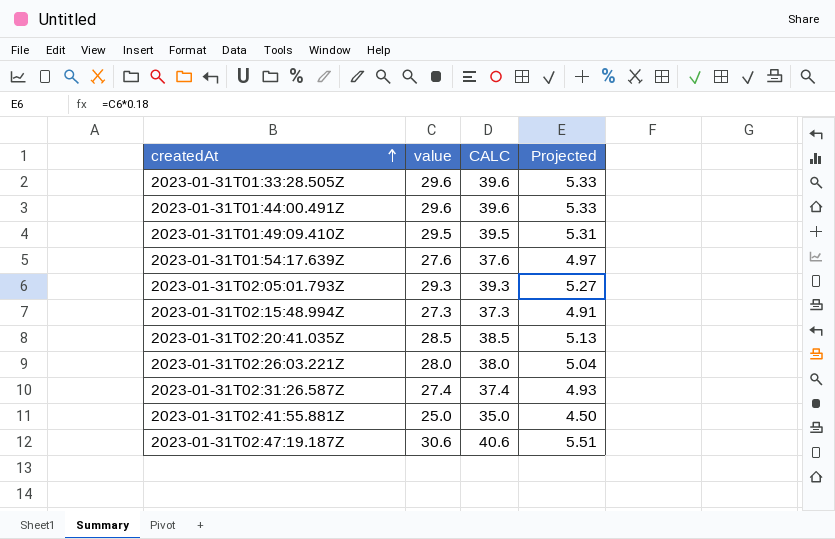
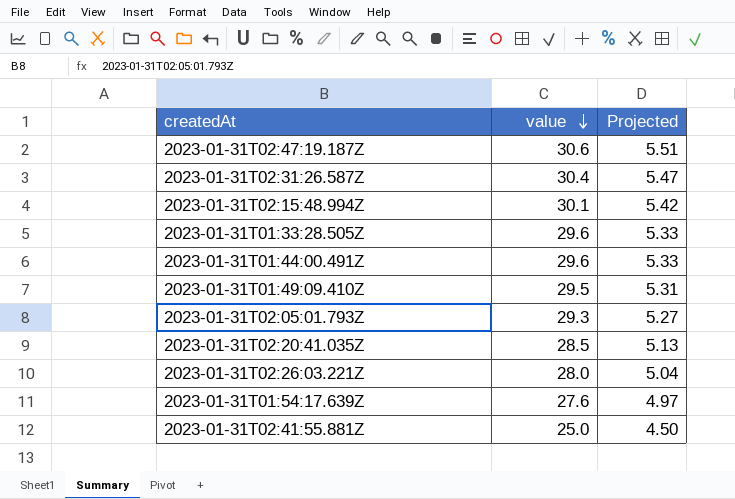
row order: createdAt ascending -> value descending
column CALC | formula: [value] + 10 -> none
2023-01-31T02:31:26.587Z | value: 27.4 -> 30.4
2023-01-31T02:31:26.587Z | Projected: 4.93 -> 5.47
2023-01-31T02:15:48.994Z | value: 27.3 -> 30.1
2023-01-31T02:15:48.994Z | Projected: 4.91 -> 5.42

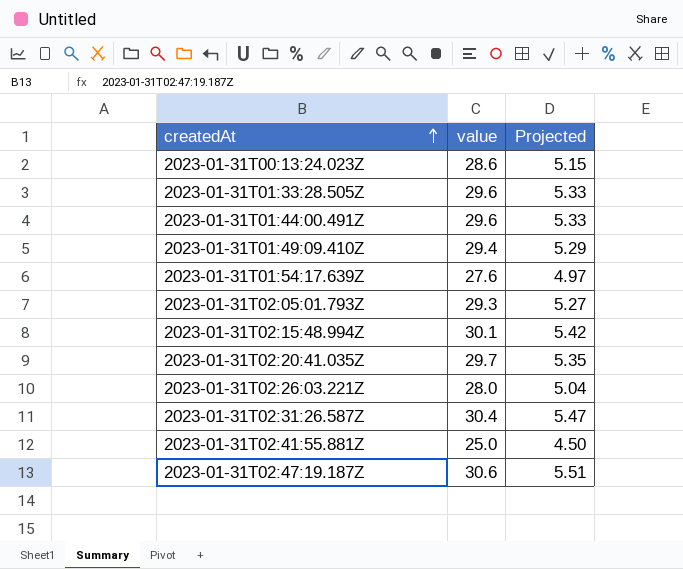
row order: value descending -> createdAt ascending
row 2023-01-31T00:13:24.023Z: none -> 28.6 | 5.15
2023-01-31T01:49:09.410Z | value: 29.5 -> 29.4
2023-01-31T01:49:09.410Z | Projected: 5.31 -> 5.29
2023-01-31T02:20:41.035Z | value: 28.5 -> 29.7
2023-01-31T02:20:41.035Z | Projected: 5.13 -> 5.35

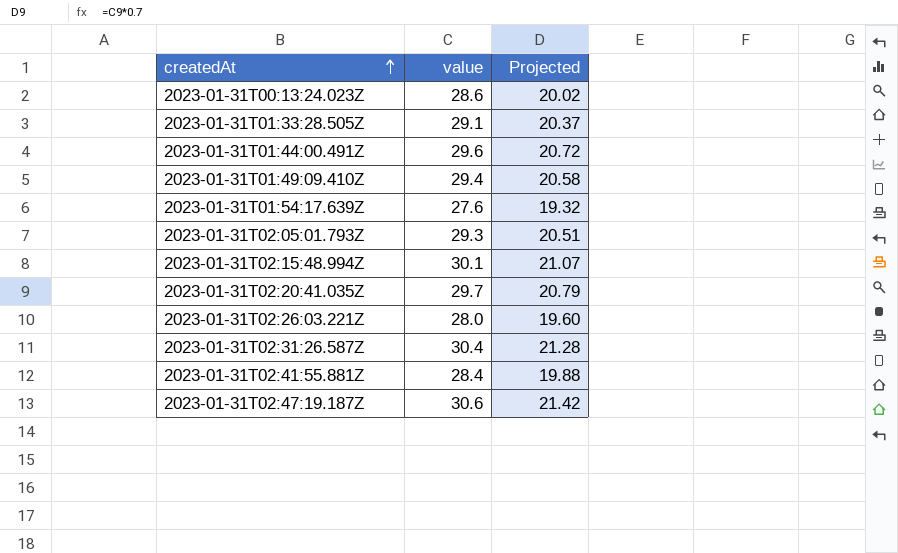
column Projected | formula: [value] * 0.18 -> [value] * 0.7
2023-01-31T01:33:28.505Z | value: 29.6 -> 29.1
2023-01-31T02:41:55.881Z | value: 25.0 -> 28.4

